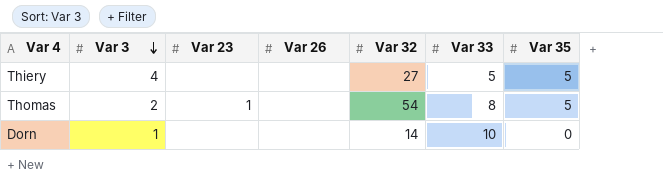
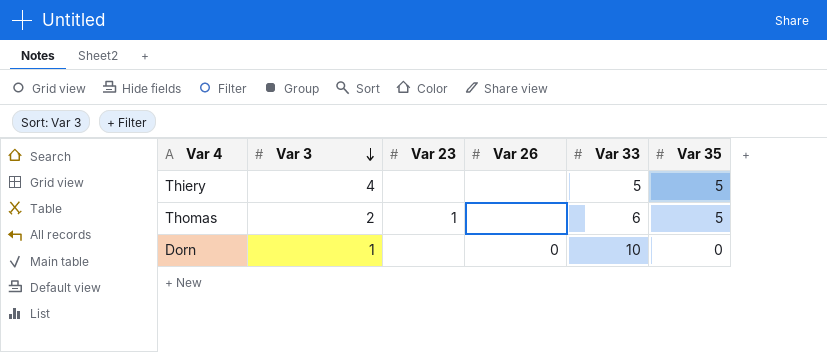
column Var 32 | position: 5 -> none
Thomas | Var 33: 8 -> 6
Dorn | Var 26: none -> 0

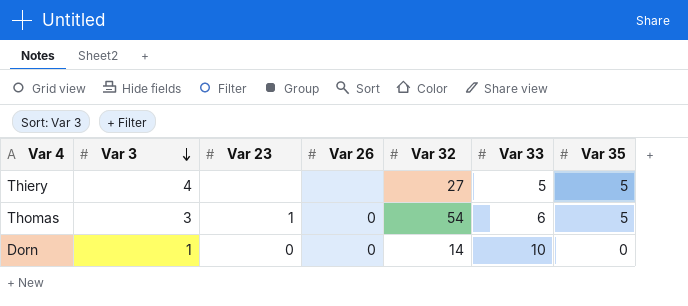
column Var 32 | position: none -> 5
Thomas | Var 3: 2 -> 3
Thomas | Var 26: none -> 0
Dorn | Var 23: none -> 0

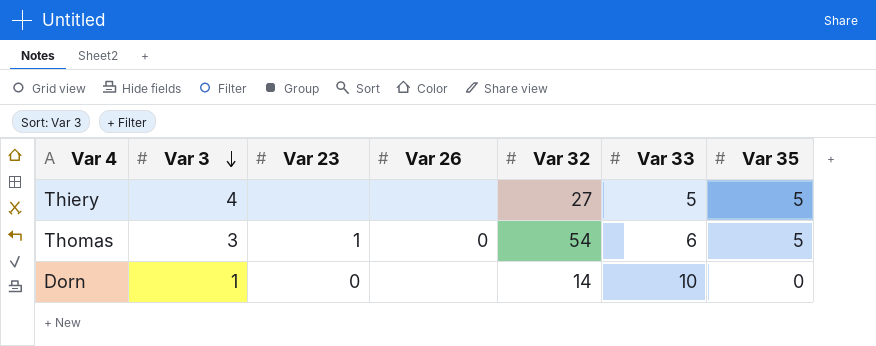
Dorn | Var 26: 0 -> none

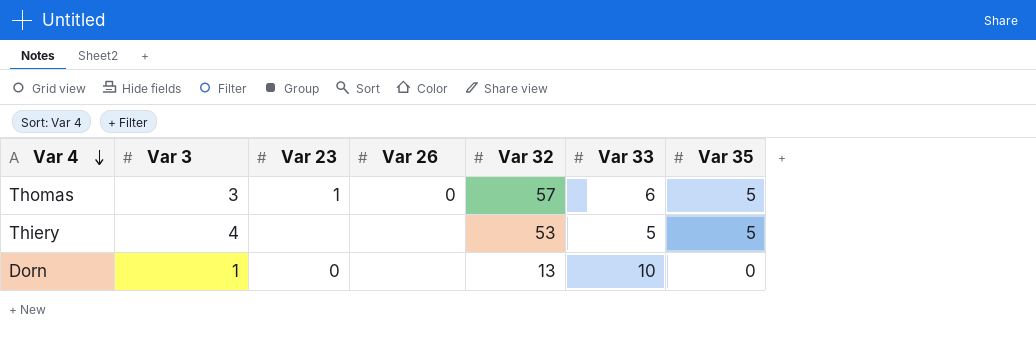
row order: Var 3 descending -> Var 4 descending
Thomas | Var 32: 54 -> 57
Thiery | Var 32: 27 -> 53
Dorn | Var 32: 14 -> 13

